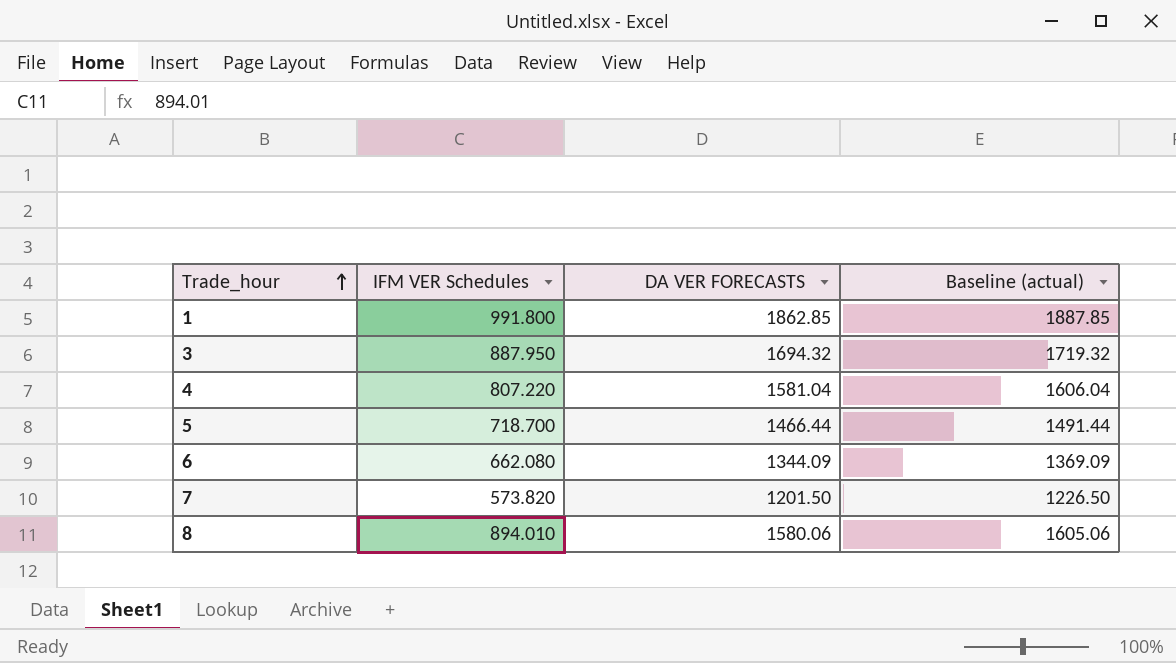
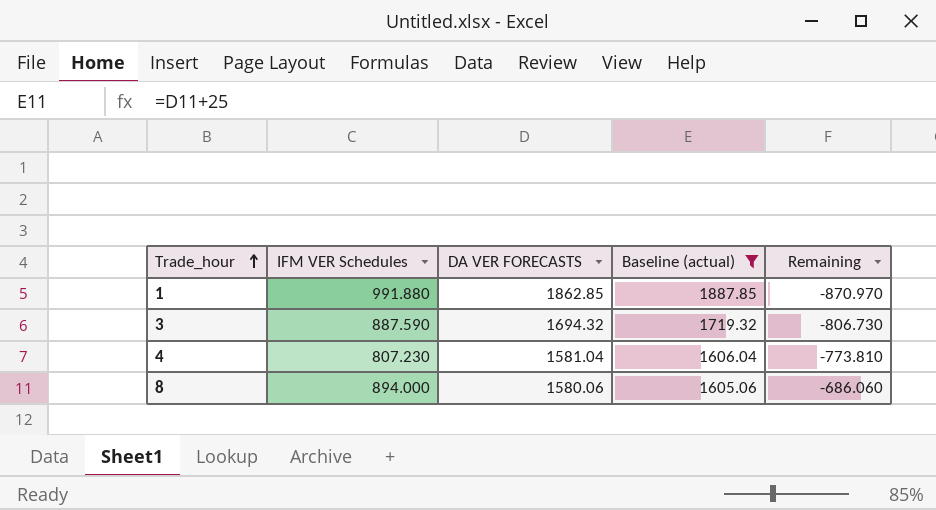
filter: none -> Baseline (actual) >= 1605.06
column Remaining | formula: none -> [IFM VER Schedules] - [DA VER FORECASTS]
1 | IFM VER Schedules: 991.800 -> 991.880
3 | IFM VER Schedules: 887.950 -> 887.590
4 | IFM VER Schedules: 807.220 -> 807.230
8 | IFM VER Schedules: 894.010 -> 894.000

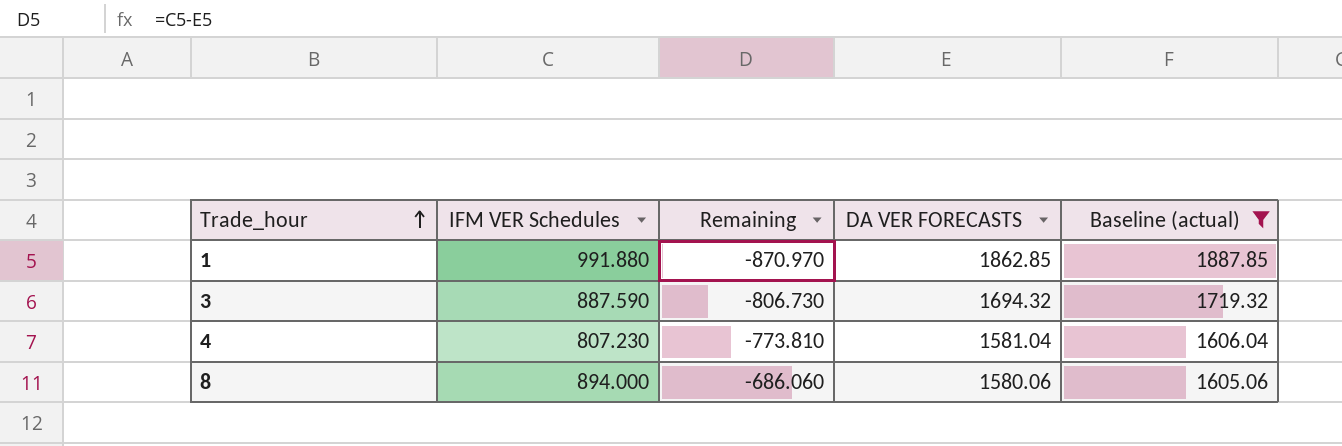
column Remaining | position: 5 -> 3

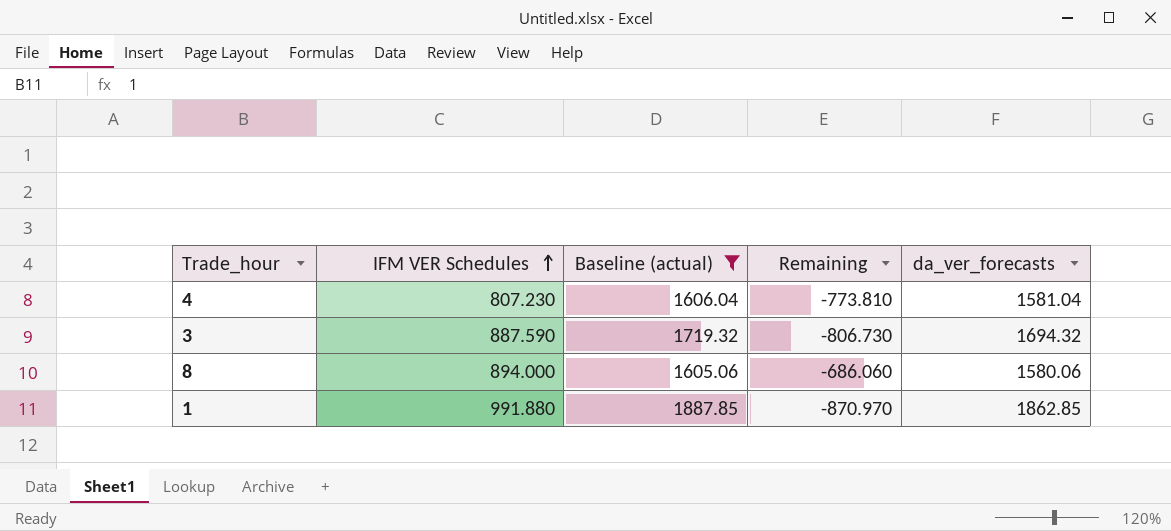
row order: Trade_hour ascending -> IFM VER Schedules ascending
column Baseline (actual) | position: 5 -> 3
column name: DA VER FORECASTS -> da_ver_forecasts

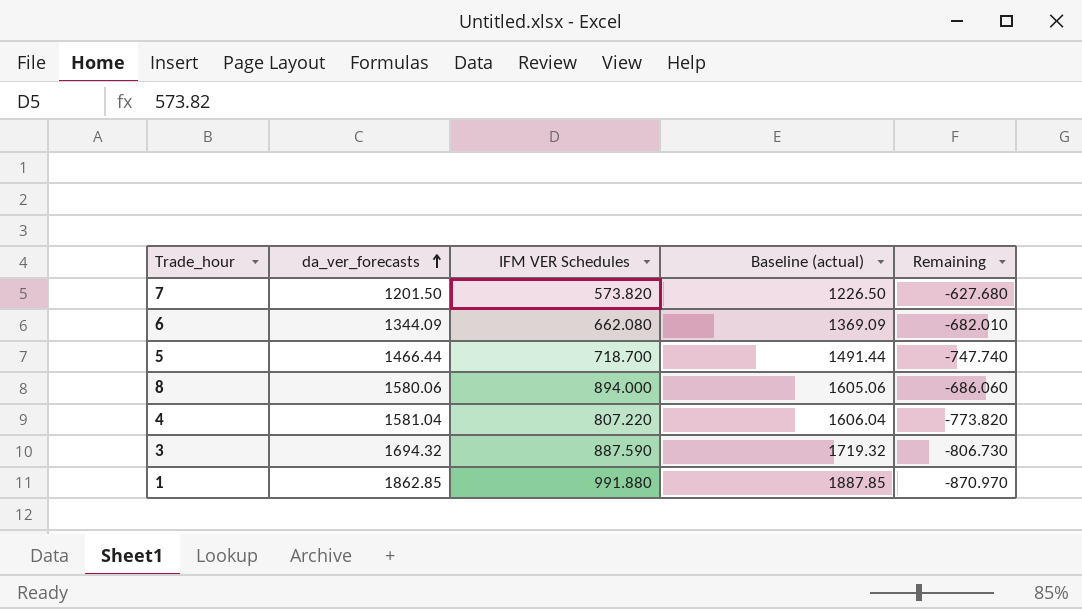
filter: Baseline (actual) >= 1605.06 -> none
row order: IFM VER Schedules ascending -> da_ver_forecasts ascending
column da_ver_forecasts | position: 5 -> 2
4 | IFM VER Schedules: 807.230 -> 807.220
4 | Remaining: -773.810 -> -773.820

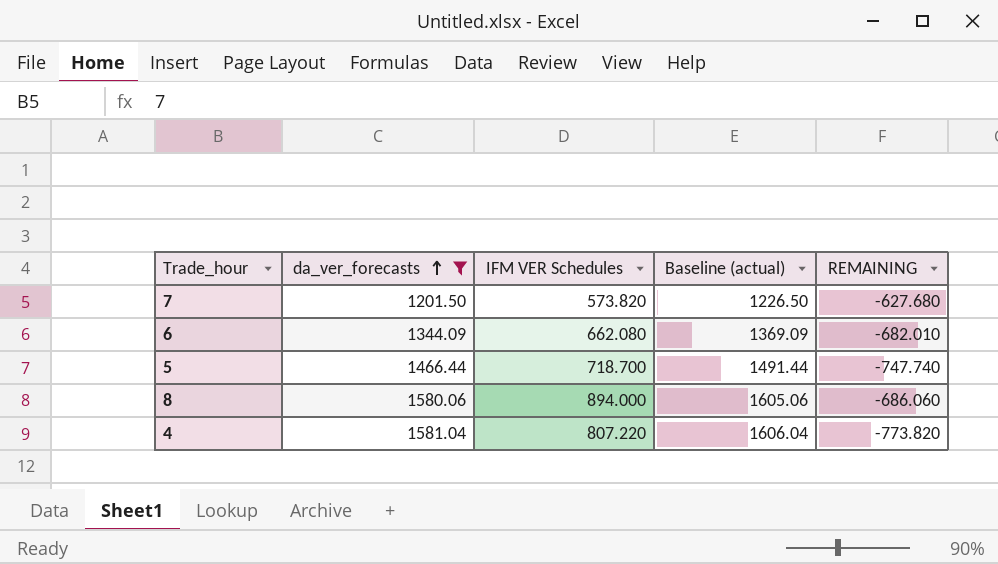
filter: none -> da_ver_forecasts <= 1581.04
column name: Remaining -> REMAINING

